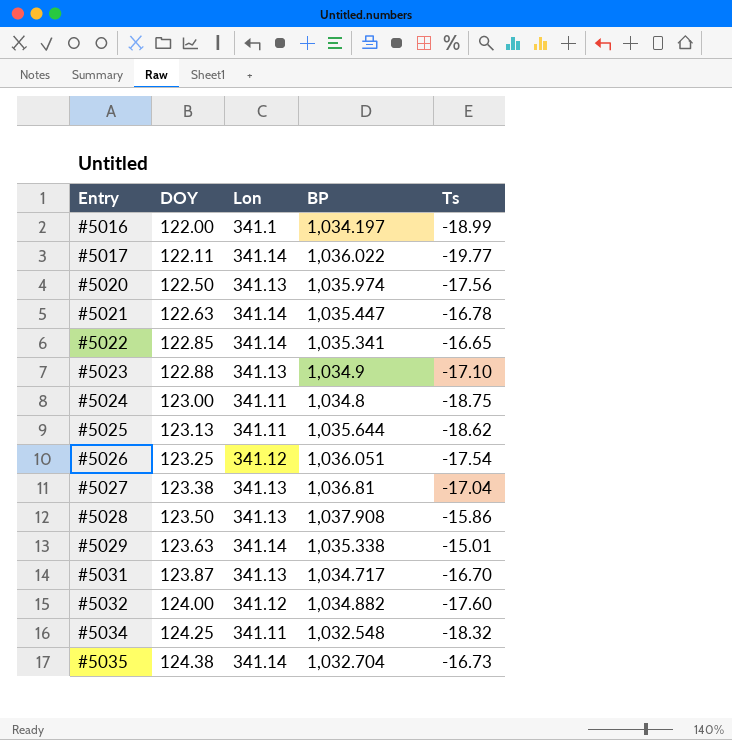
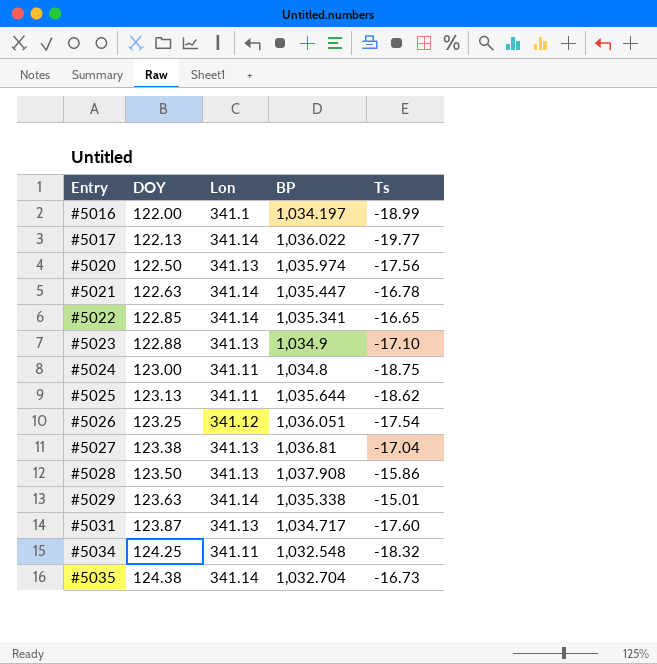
row #5032: 124.00 | 341.12 | 1,034.882 | -17.60 -> none
#5017 | DOY: 122.11 -> 122.13
#5031 | Ts: -16.70 -> -17.60

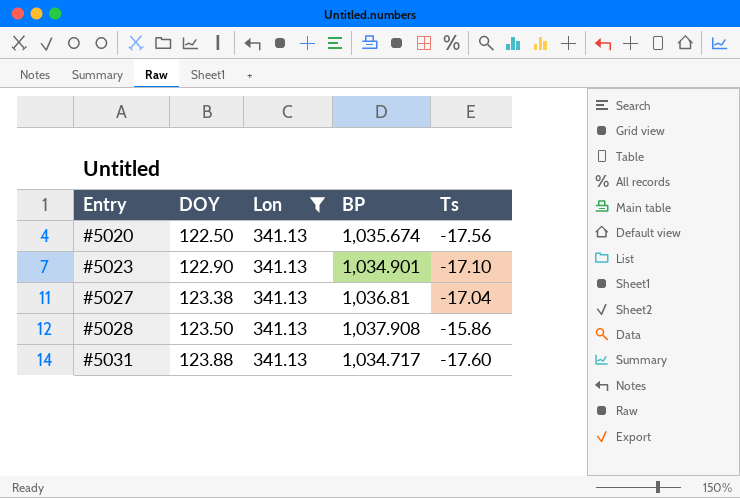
filter: none -> Lon = 341.13
#5020 | BP: 1,035.974 -> 1,035.674
#5023 | DOY: 122.88 -> 122.90
#5023 | BP: 1,034.9 -> 1,034.901
#5031 | DOY: 123.87 -> 123.88

